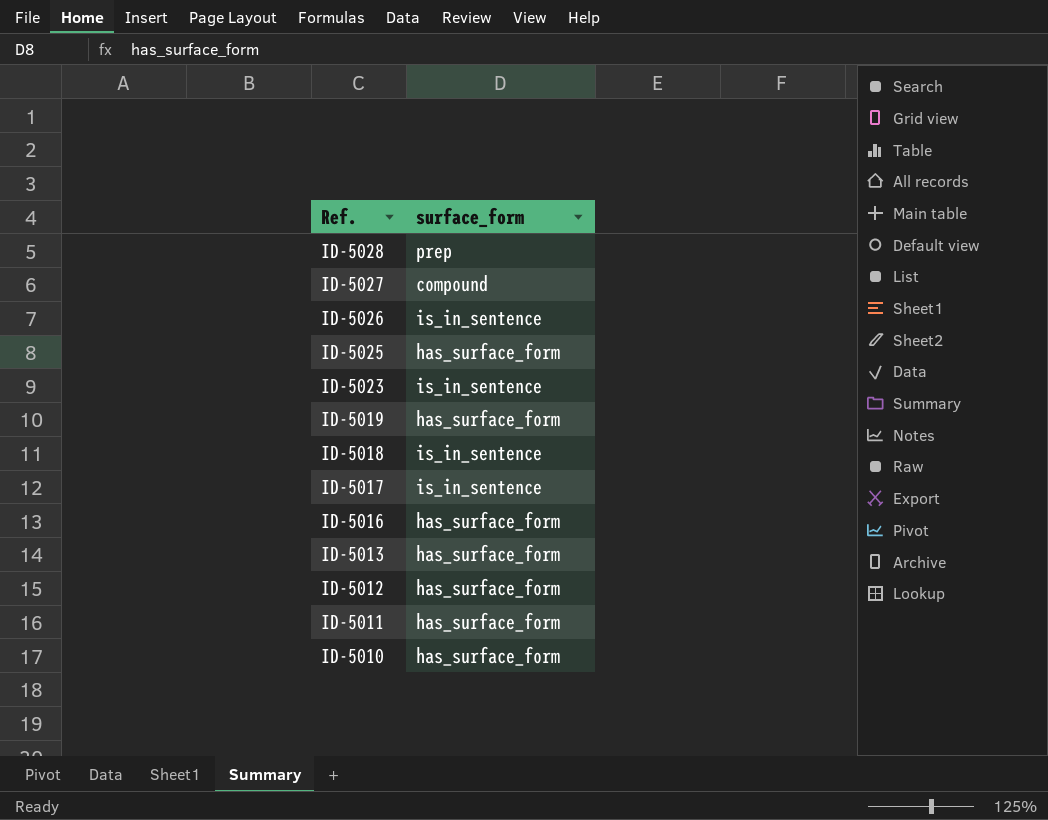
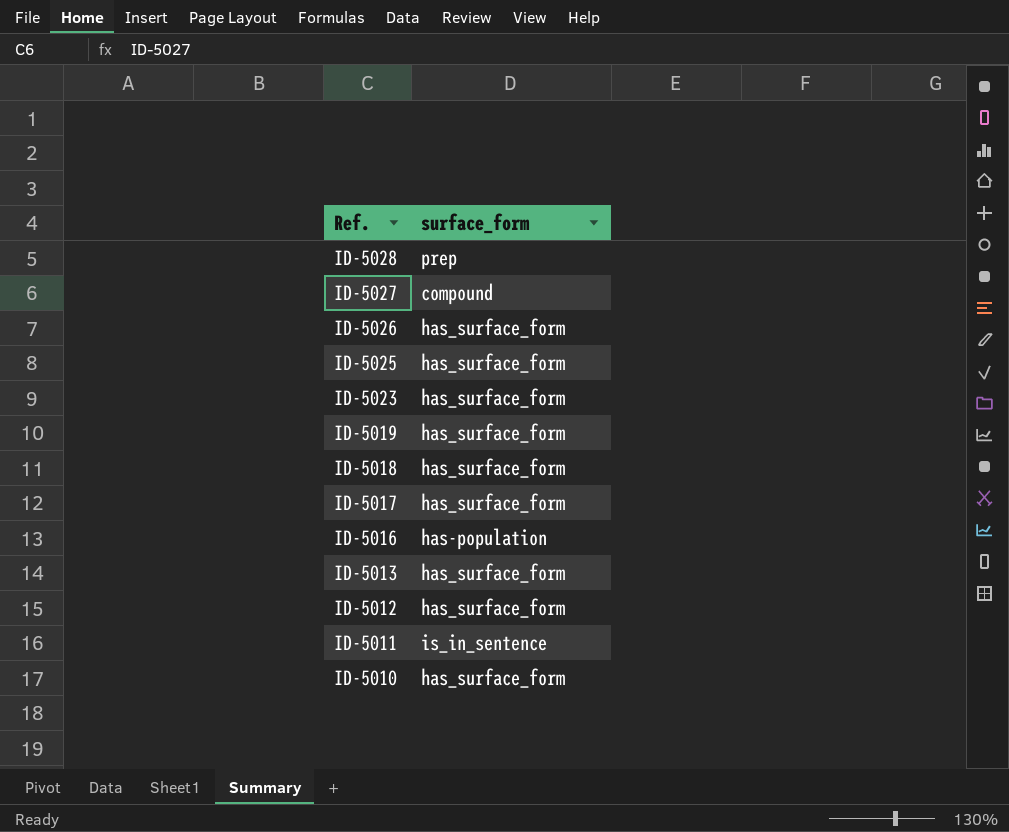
ID-5026 | surface_form: is_in_sentence -> has_surface_form
ID-5023 | surface_form: is_in_sentence -> has_surface_form
ID-5018 | surface_form: is_in_sentence -> has_surface_form
ID-5017 | surface_form: is_in_sentence -> has_surface_form
ID-5016 | surface_form: has_surface_form -> has-population
ID-5011 | surface_form: has_surface_form -> is_in_sentence

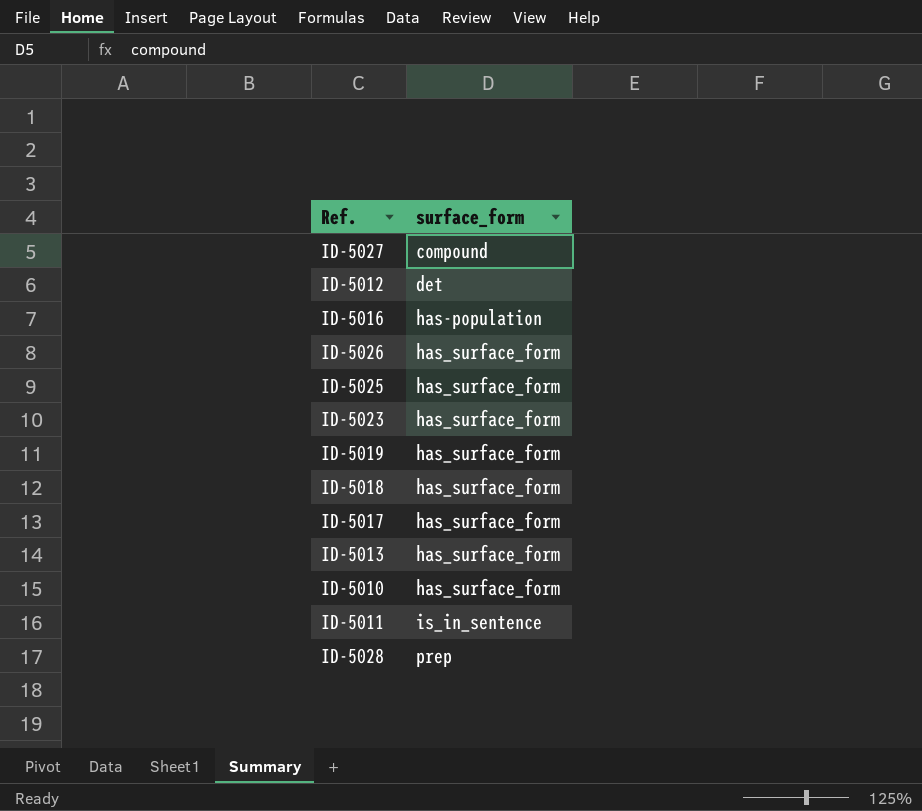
row order: Ref. descending -> surface_form ascending
ID-5012 | surface_form: has_surface_form -> det

